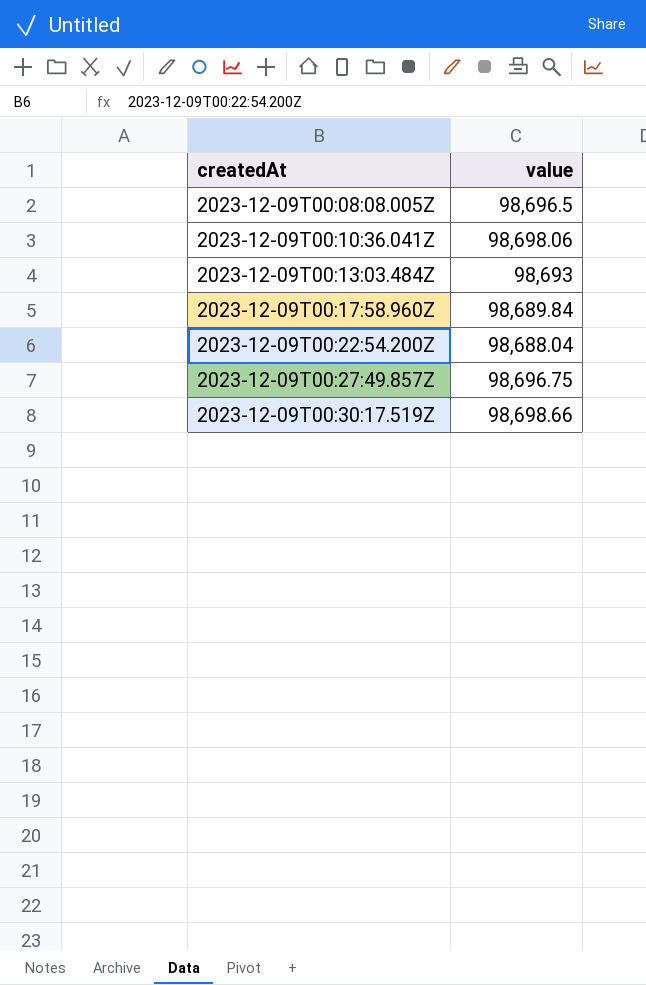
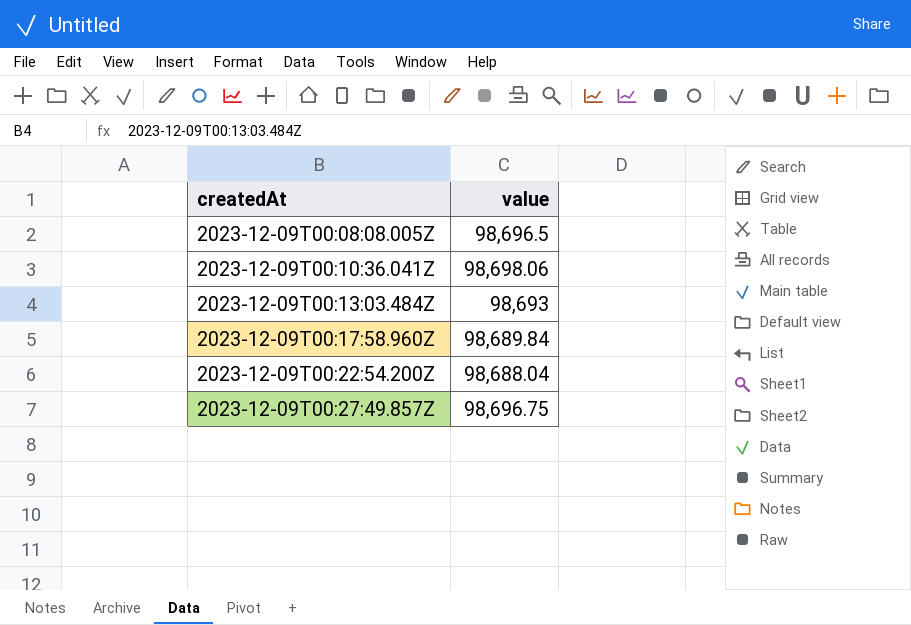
row 2023-12-09T00:30:17.519Z: 98,698.66 -> none

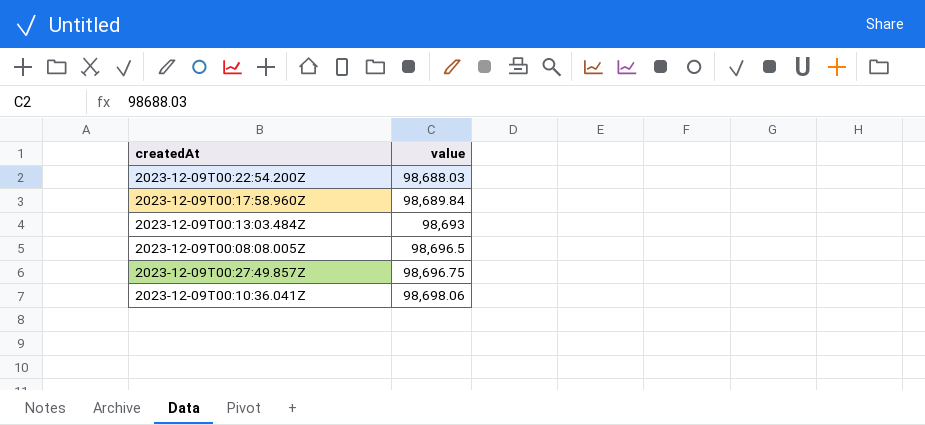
row order: createdAt ascending -> value ascending
2023-12-09T00:22:54.200Z | value: 98,688.04 -> 98,688.03

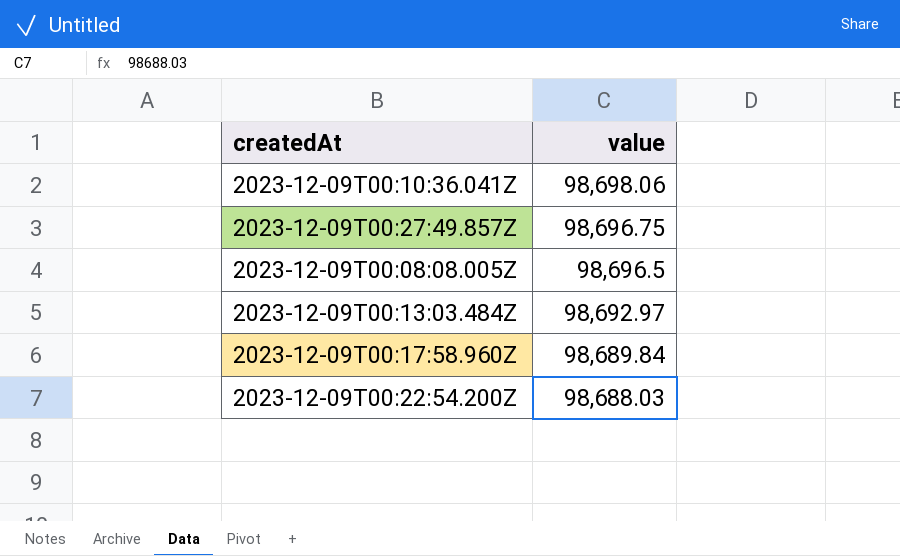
row order: value ascending -> value descending
2023-12-09T00:13:03.484Z | value: 98,693 -> 98,692.97

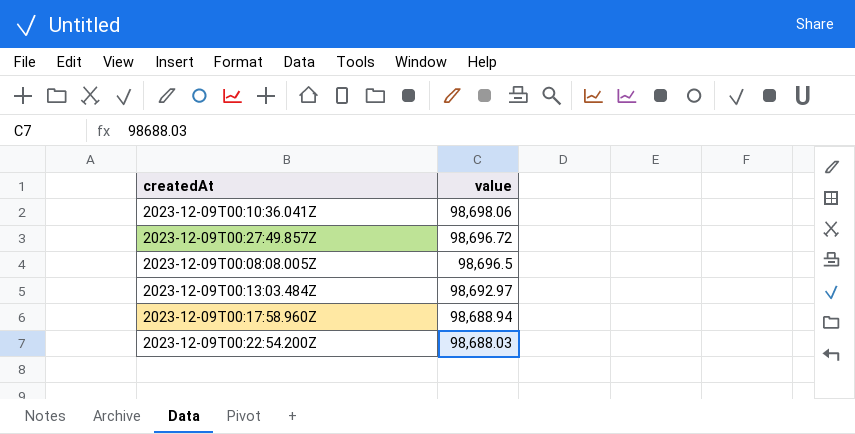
2023-12-09T00:27:49.857Z | value: 98,696.75 -> 98,696.72
2023-12-09T00:17:58.960Z | value: 98,689.84 -> 98,688.94

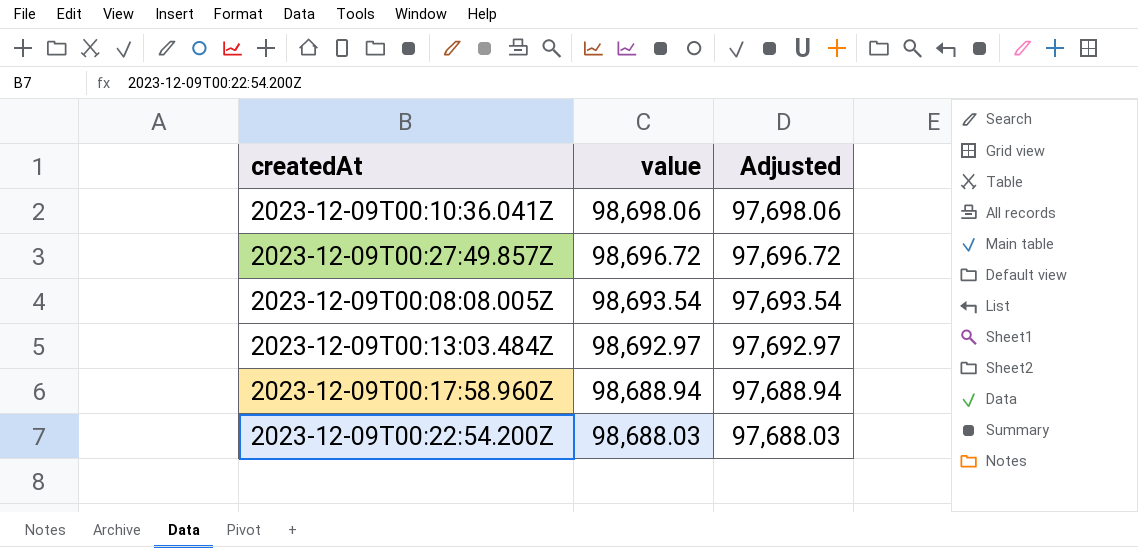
column Adjusted | formula: none -> [value] - 1000
2023-12-09T00:08:08.005Z | value: 98,696.5 -> 98,693.54

